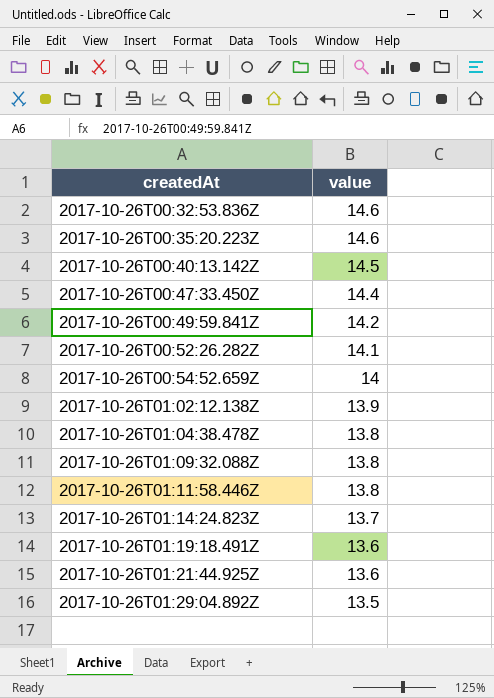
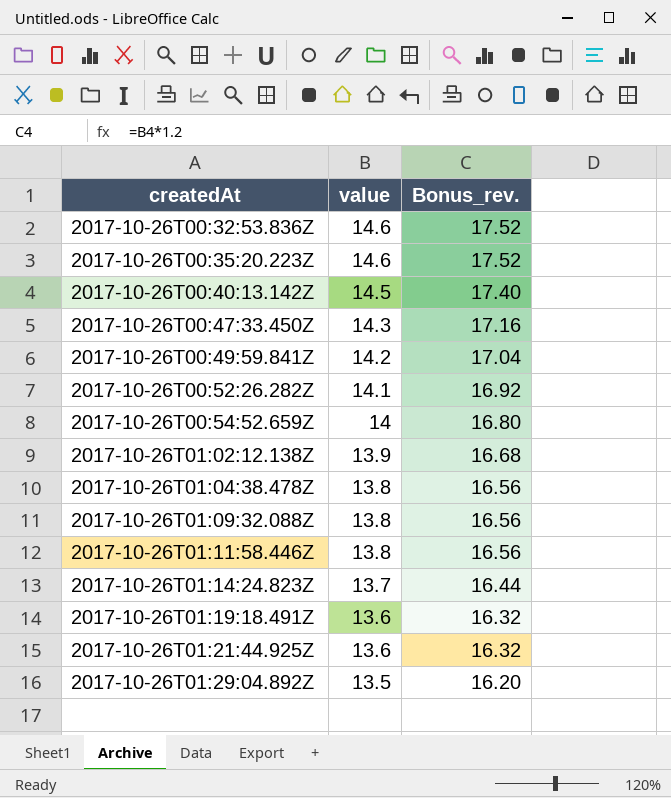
column Bonus_rev. | formula: none -> [value] * 1.2
2017-10-26T00:47:33.450Z | value: 14.4 -> 14.3

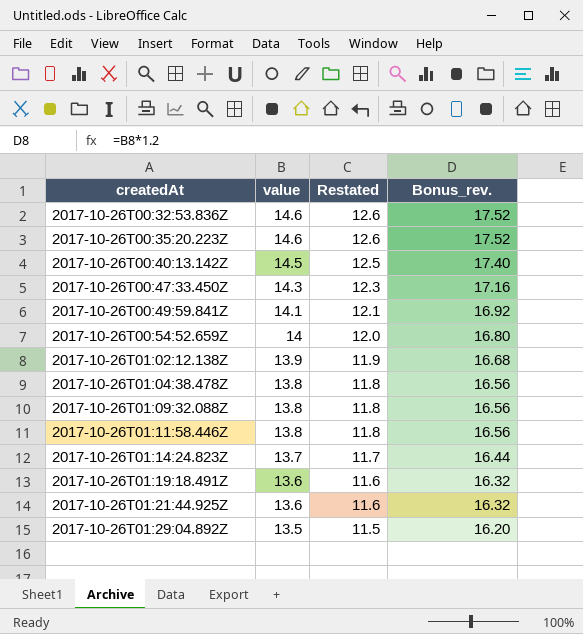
column Restated | formula: none -> [value] - 2
row 2017-10-26T00:52:26.282Z: 14.1 | 16.92 -> none
2017-10-26T00:49:59.841Z | value: 14.2 -> 14.1
2017-10-26T00:49:59.841Z | Bonus_rev.: 17.04 -> 16.92

